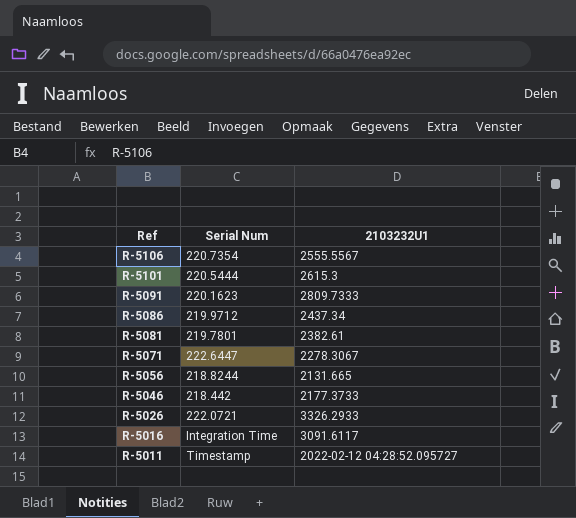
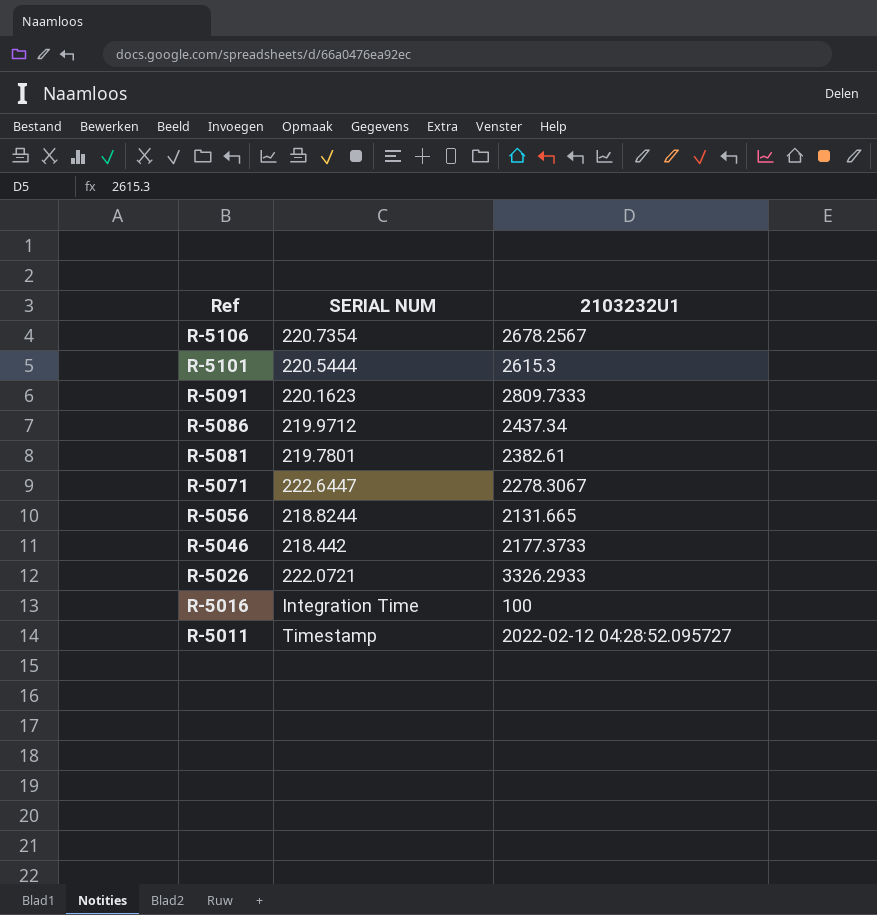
column name: Serial Num -> SERIAL NUM
R-5106 | 2103232U1: 2555.5567 -> 2678.2567
R-5016 | 2103232U1: 3091.6117 -> 100

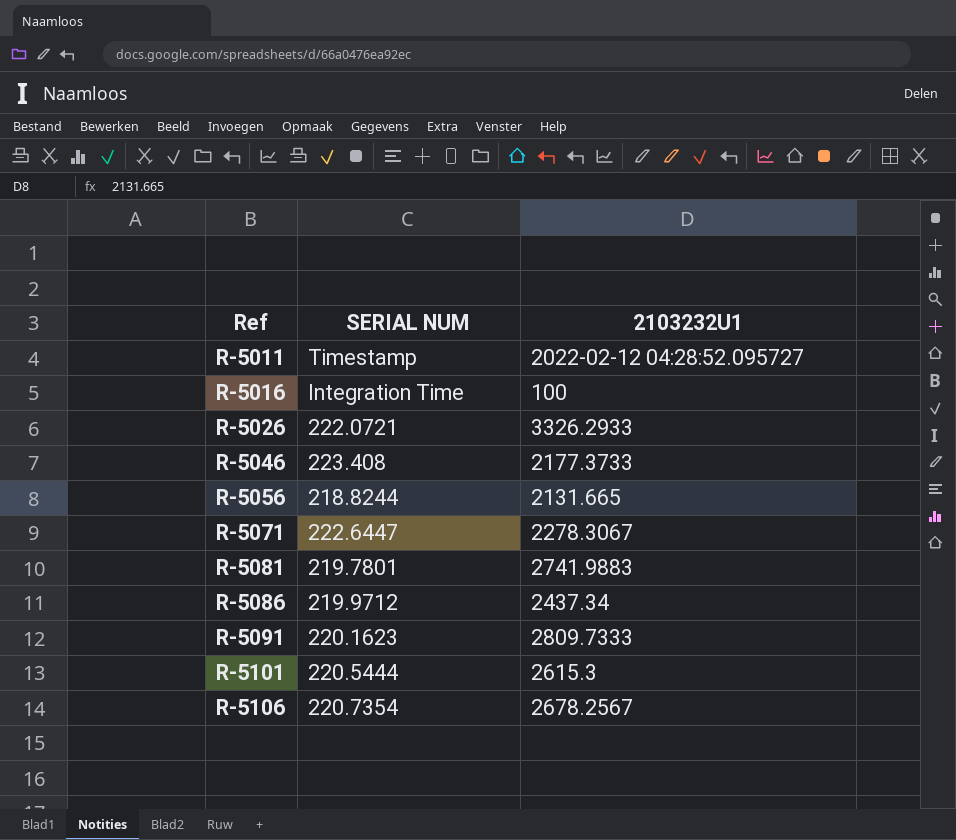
row order: Ref descending -> Ref ascending
R-5046 | SERIAL NUM: 218.442 -> 223.408
R-5081 | 2103232U1: 2382.61 -> 2741.9883

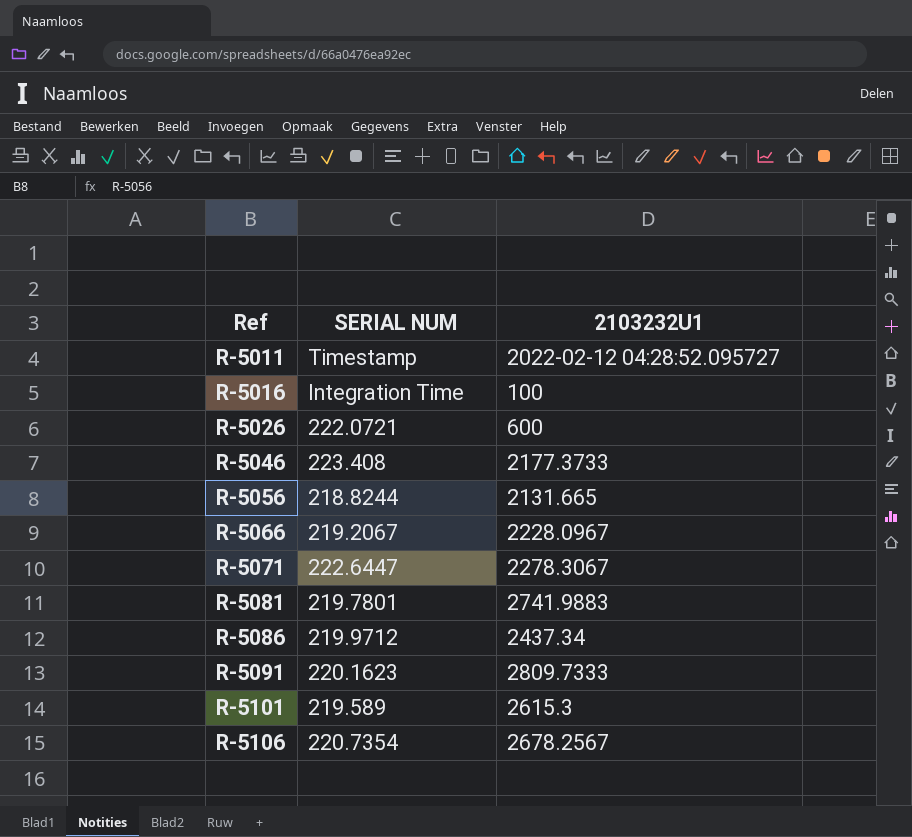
R-5026 | 2103232U1: 3326.2933 -> 600
row R-5066: none -> 219.2067 | 2228.0967
R-5101 | SERIAL NUM: 220.5444 -> 219.589

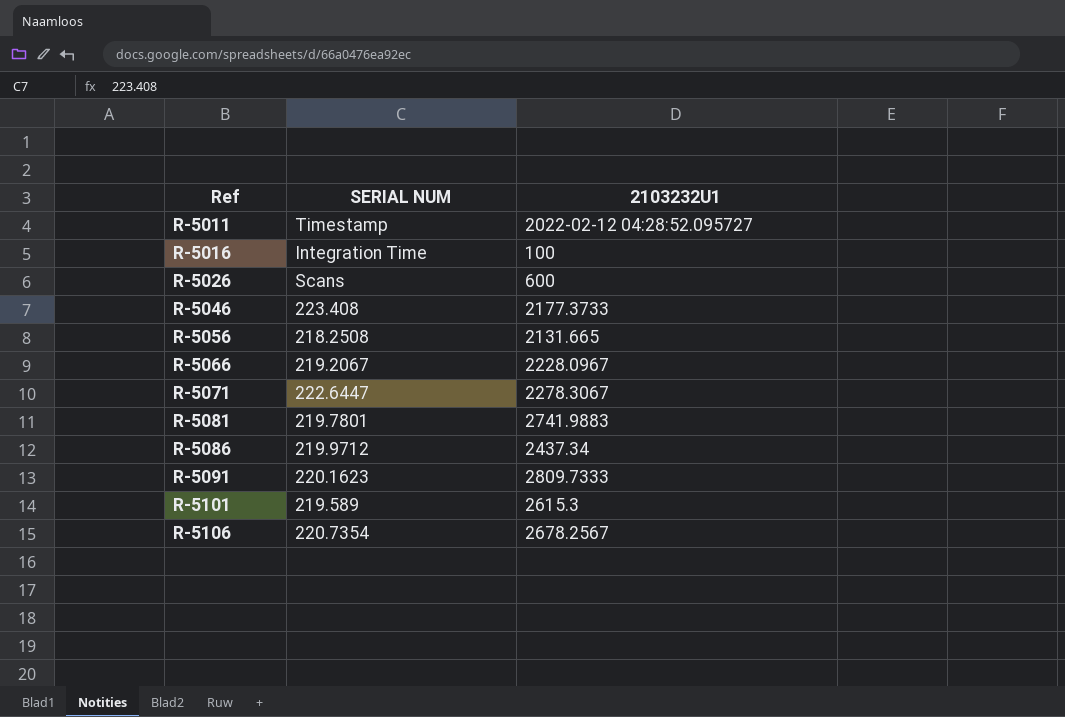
R-5026 | SERIAL NUM: 222.0721 -> Scans
R-5056 | SERIAL NUM: 218.8244 -> 218.2508

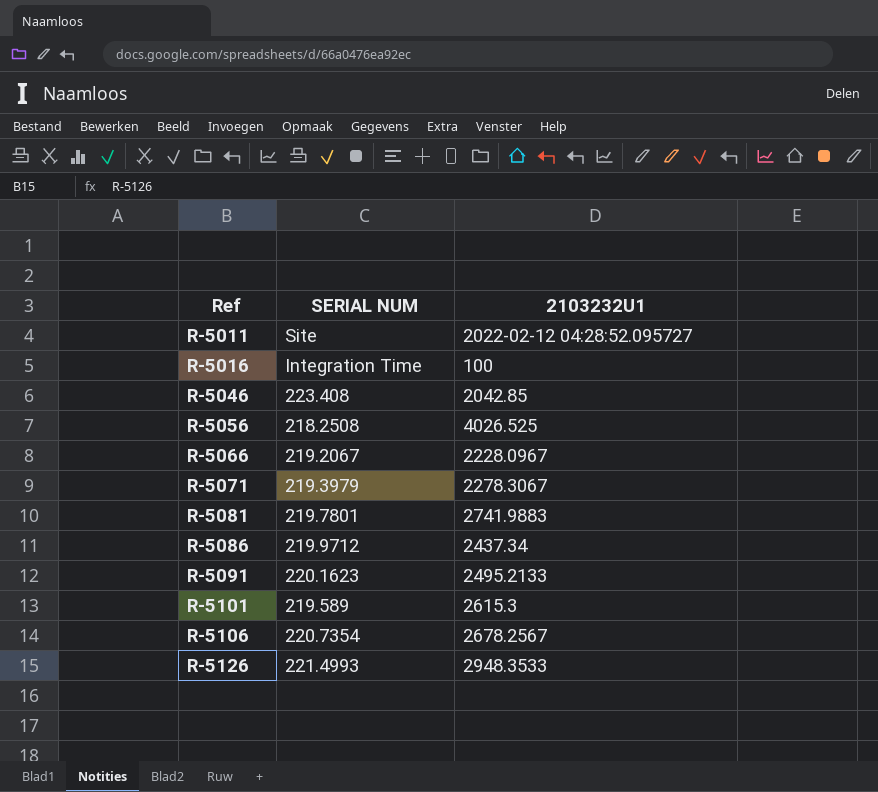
row R-5026: Scans | 600 -> none
R-5011 | SERIAL NUM: Timestamp -> Site
R-5046 | 2103232U1: 2177.3733 -> 2042.85
R-5056 | 2103232U1: 2131.665 -> 4026.525
R-5071 | SERIAL NUM: 222.6447 -> 219.3979
R-5091 | 2103232U1: 2809.7333 -> 2495.2133
row R-5126: none -> 221.4993 | 2948.3533

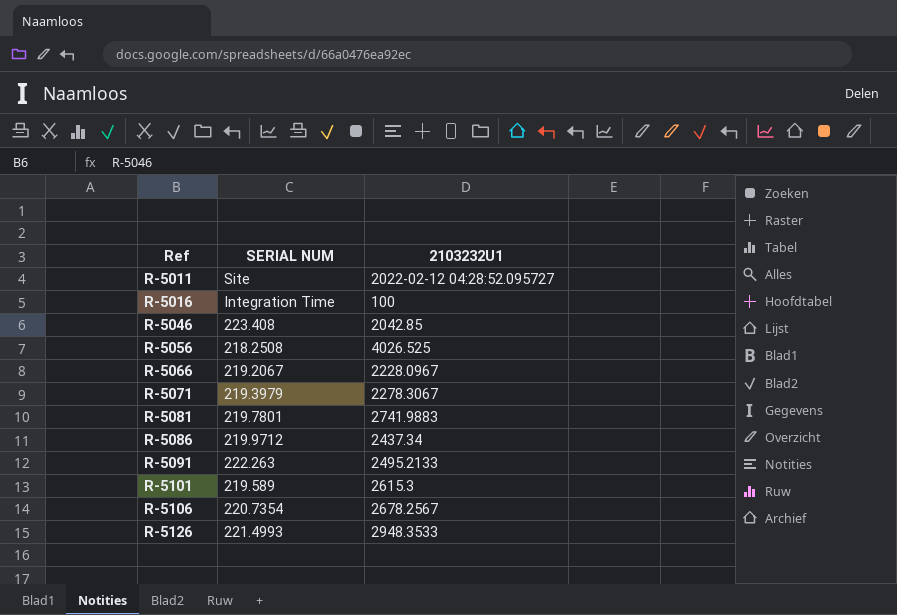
R-5091 | SERIAL NUM: 220.1623 -> 222.263

